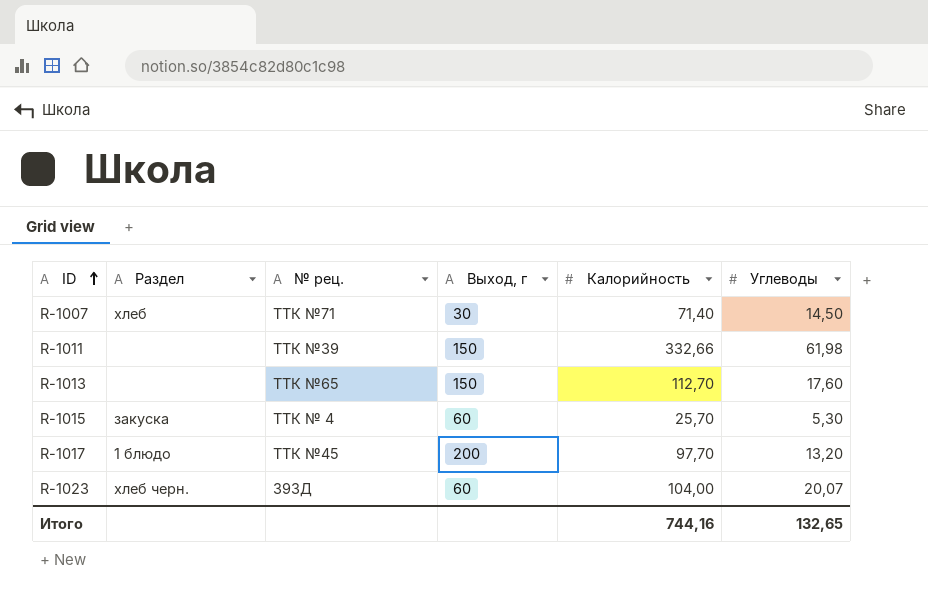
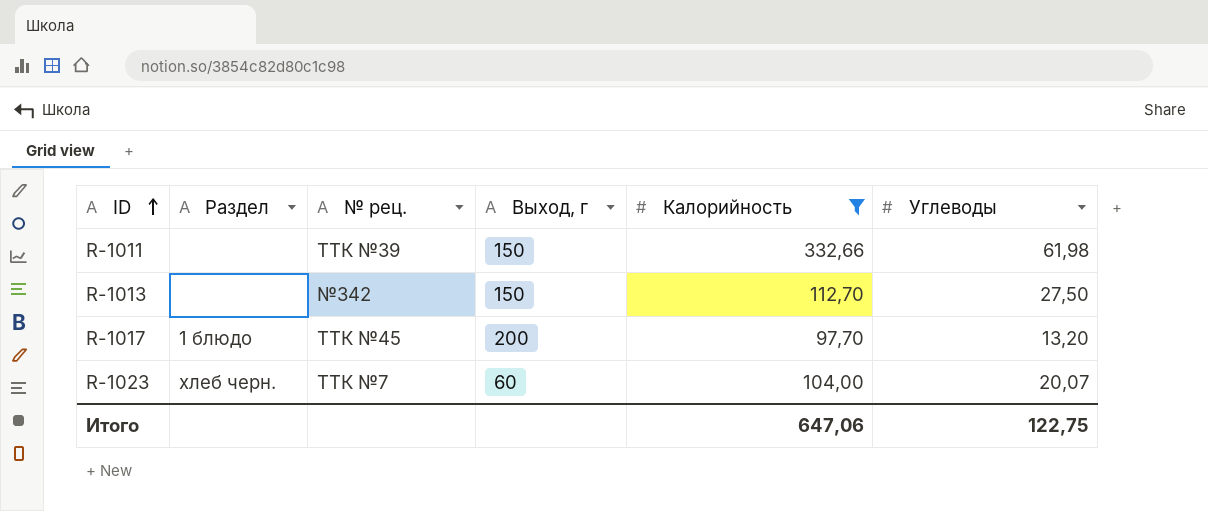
filter: none -> Калорийность >= 97,70
R-1013 | № рец.: ТТК №65 -> №342
R-1013 | Углеводы: 17,60 -> 27,50
R-1023 | № рец.: 393Д -> ТТК №7
Итого | Калорийность: 744,16 -> 647,06
Итого | Углеводы: 132,65 -> 122,75

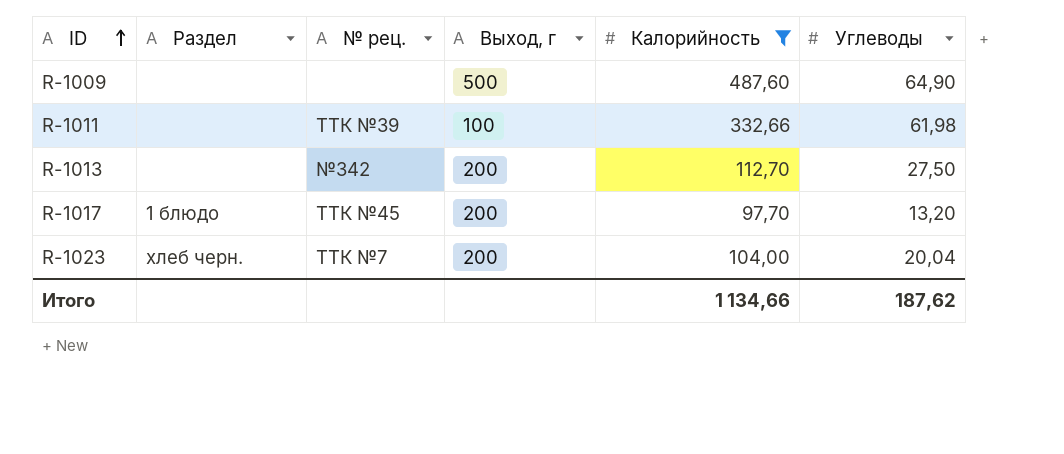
row R-1009: none -> none | none | 500 | 487,60 | 64,90
R-1011 | Выход, г: 150 -> 100
R-1013 | Выход, г: 150 -> 200
R-1023 | Выход, г: 60 -> 200
R-1023 | Углеводы: 20,07 -> 20,04
Итого | Калорийность: 647,06 -> 1 134,66
Итого | Углеводы: 122,75 -> 187,62

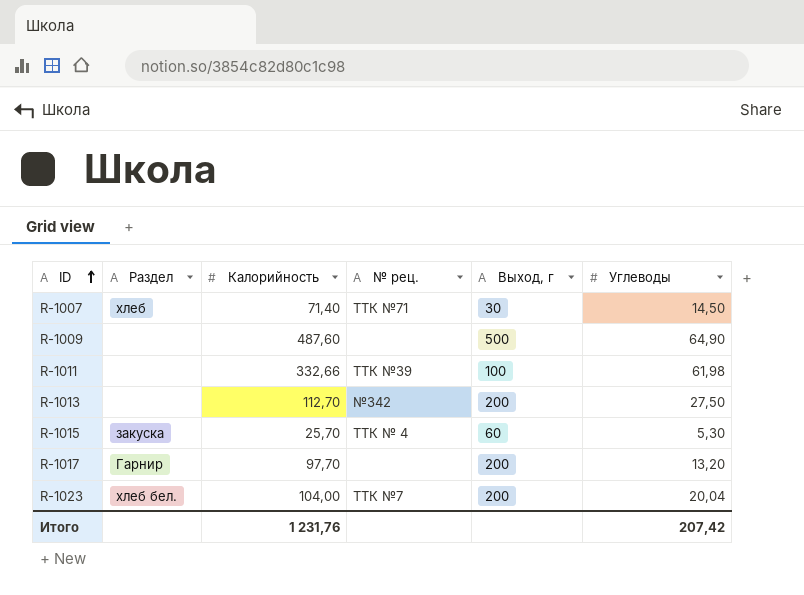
filter: Калорийность >= 97,70 -> none
column Калорийность | position: 5 -> 3
R-1017 | Раздел: 1 блюдо -> Гарнир
R-1017 | № рец.: ТТК №45 -> none
R-1023 | Раздел: хлеб черн. -> хлеб бел.
Итого | Калорийность: 1 134,66 -> 1 231,76
Итого | Углеводы: 187,62 -> 207,42

